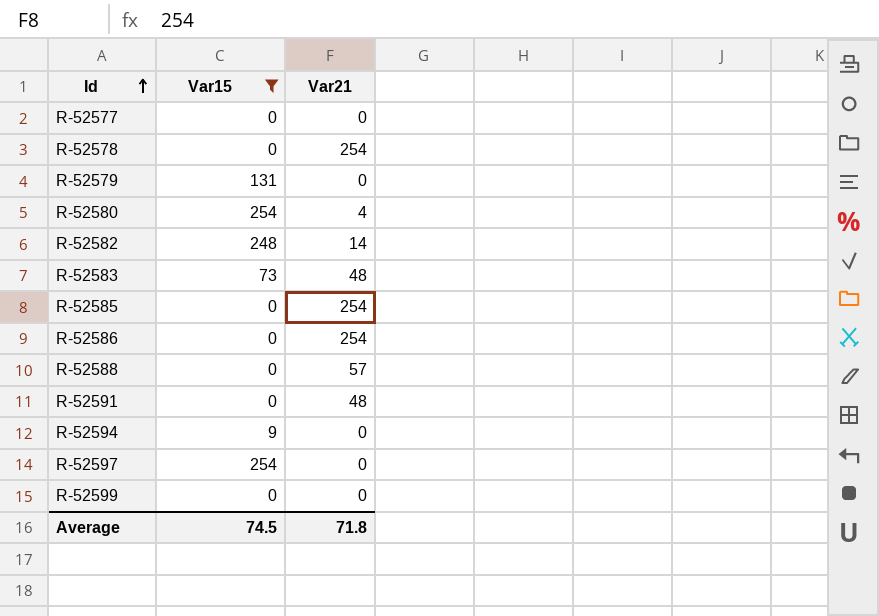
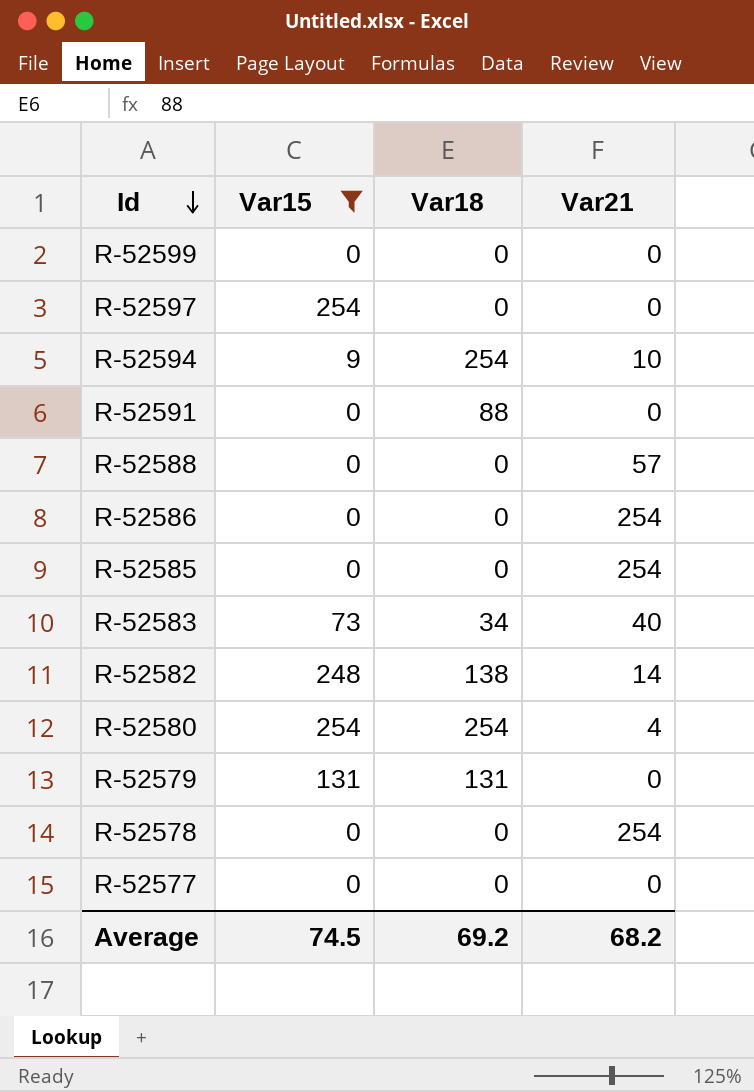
row order: Id ascending -> Id descending
column Var18 | position: none -> 3
R-52594 | Var21: 0 -> 10
R-52591 | Var21: 48 -> 0
R-52583 | Var21: 48 -> 40
Average | Var21: 71.8 -> 68.2

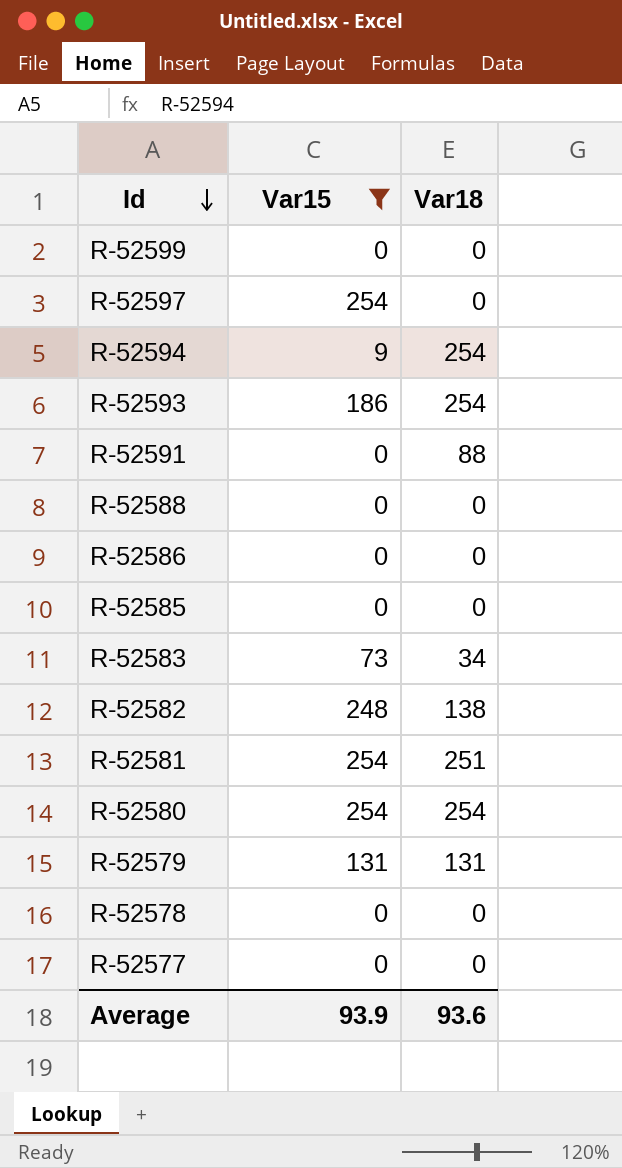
column Var21 | position: 4 -> none
row R-52593: none -> 186 | 254
row R-52581: none -> 254 | 251
Average | Var15: 74.5 -> 93.9
Average | Var18: 69.2 -> 93.6

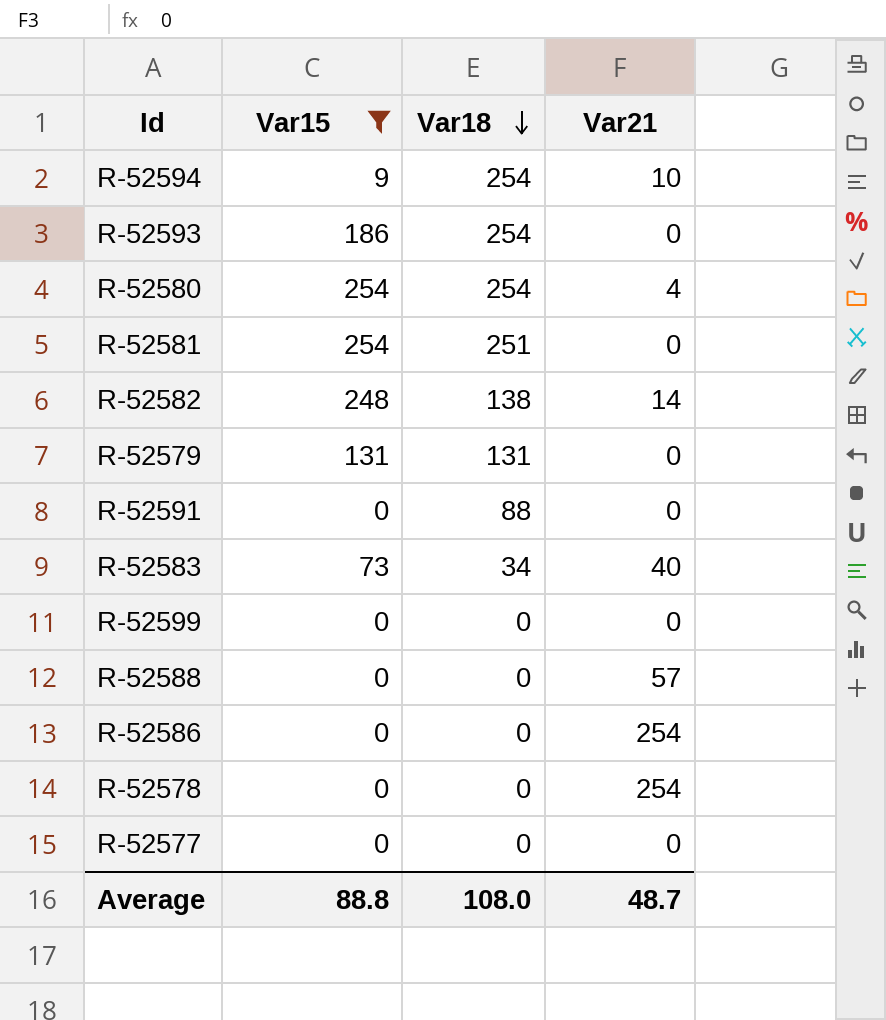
row order: Id descending -> Var18 descending
column Var21 | position: none -> 4
row R-52597: 254 | 0 -> none
row R-52585: 0 | 0 -> none
Average | Var15: 93.9 -> 88.8
Average | Var18: 93.6 -> 108.0

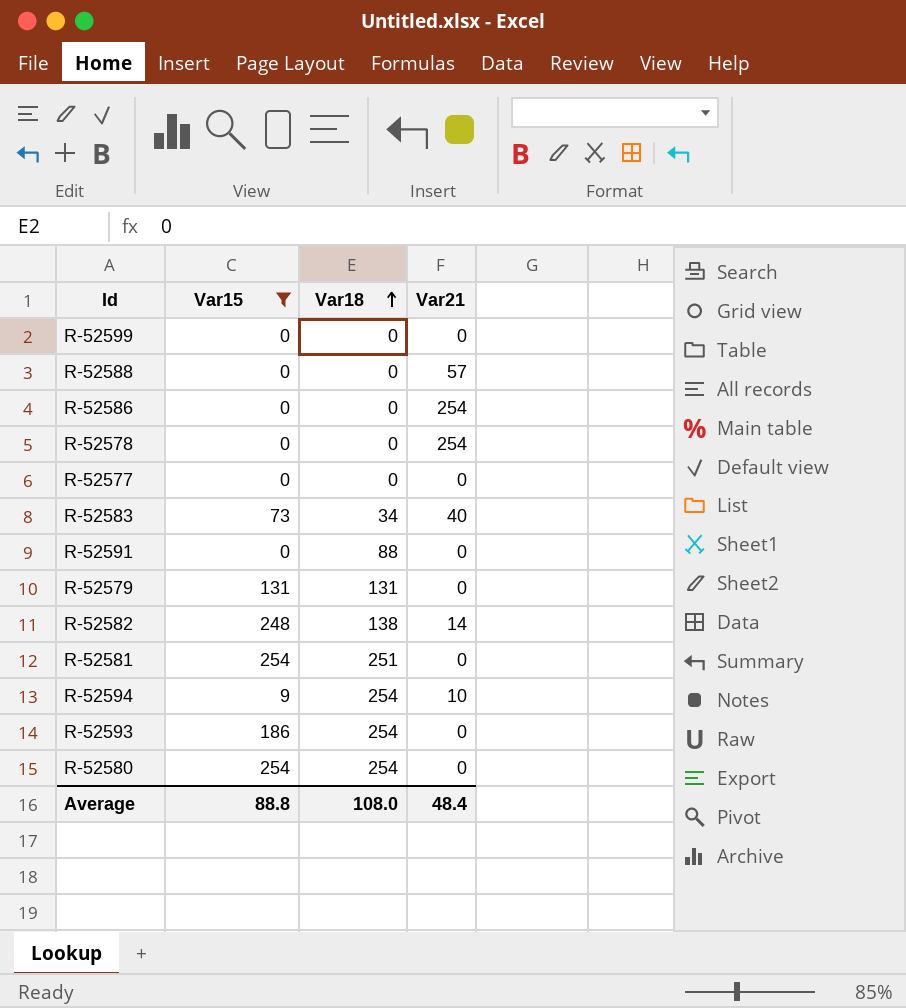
row order: Var18 descending -> Var18 ascending
R-52580 | Var21: 4 -> 0
Average | Var21: 48.7 -> 48.4

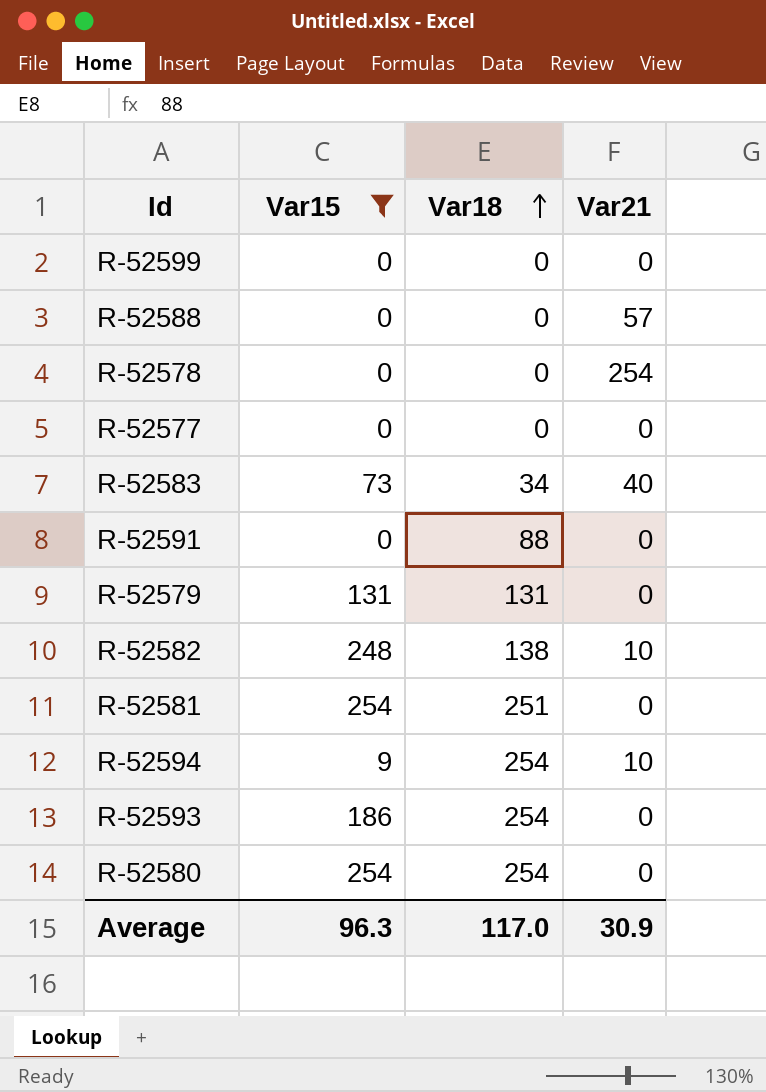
row R-52586: 0 | 0 | 254 -> none
R-52582 | Var21: 14 -> 10
Average | Var15: 88.8 -> 96.3
Average | Var18: 108.0 -> 117.0
Average | Var21: 48.4 -> 30.9

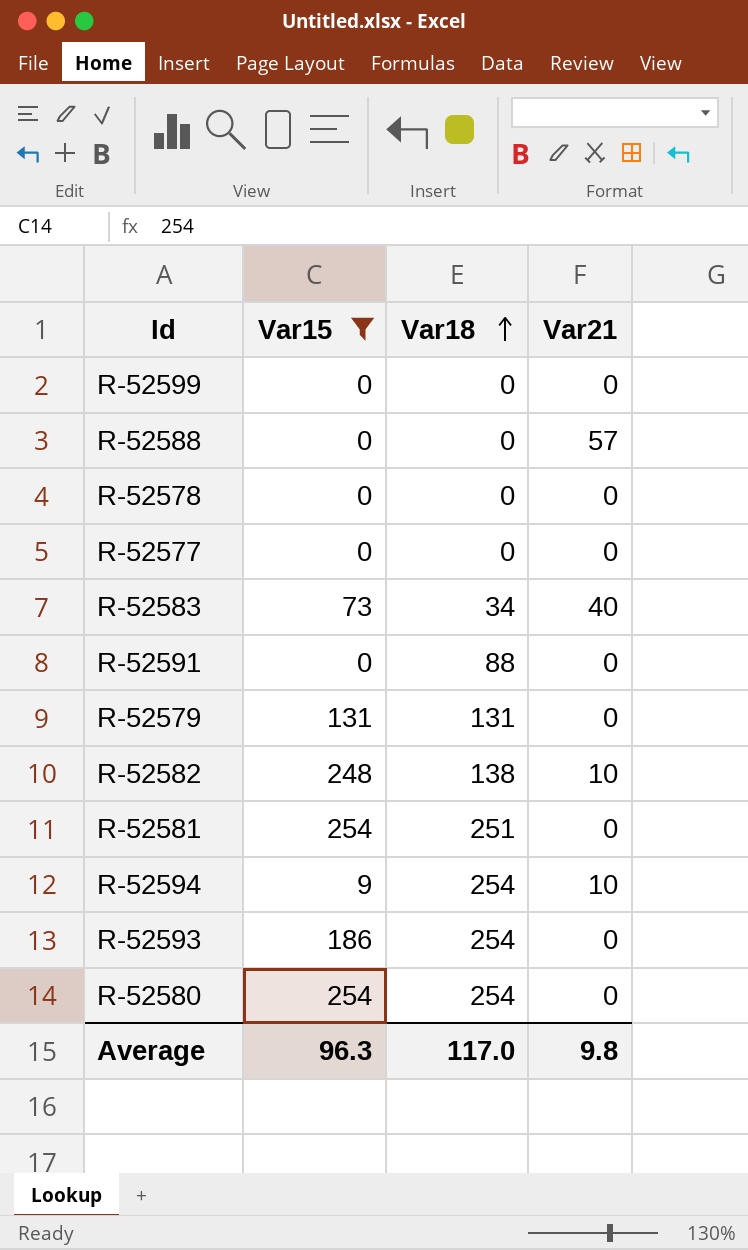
R-52578 | Var21: 254 -> 0
Average | Var21: 30.9 -> 9.8

